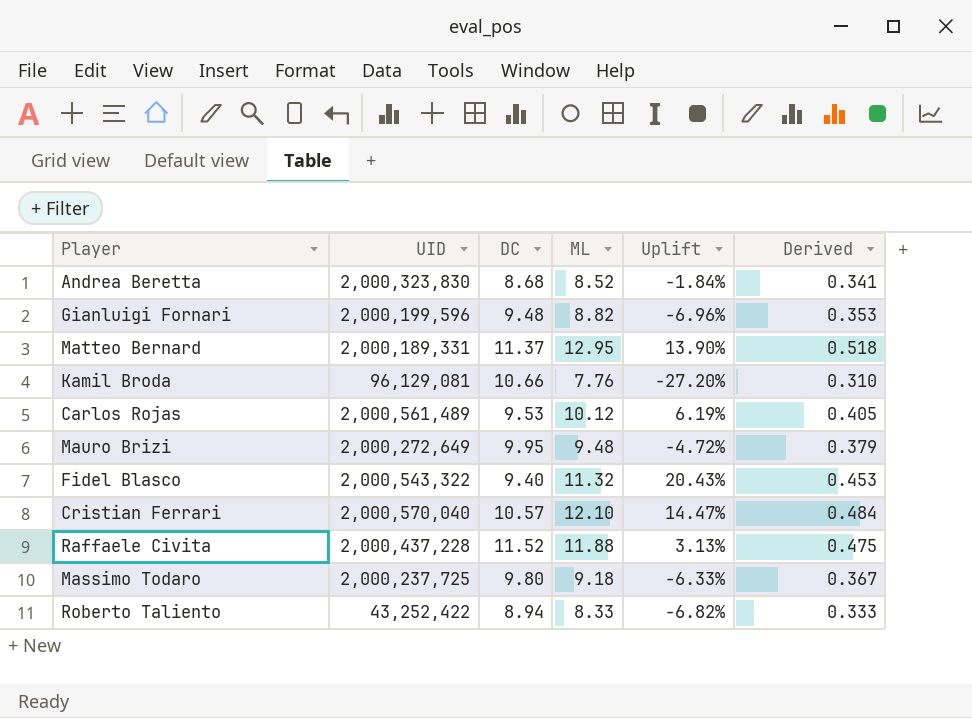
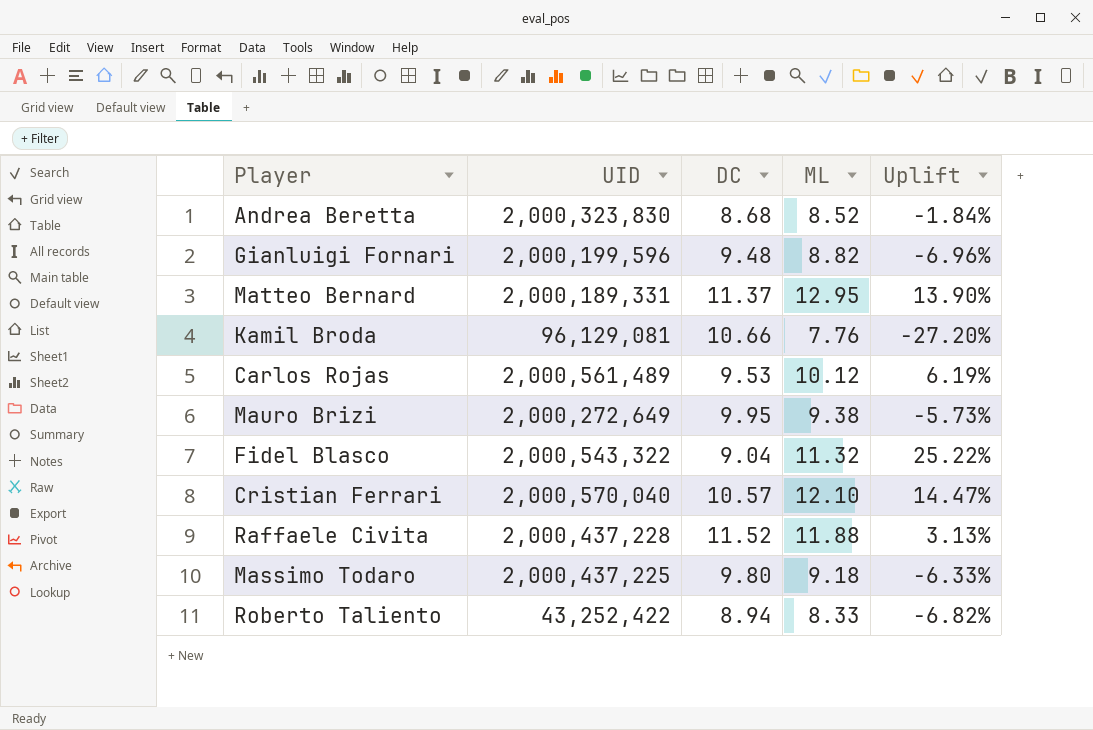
column Derived | formula: [ML] * 0.04 -> none
Mauro Brizi | ML: 9.48 -> 9.38
Mauro Brizi | Uplift: -4.72% -> -5.73%
Fidel Blasco | DC: 9.40 -> 9.04
Fidel Blasco | Uplift: 20.43% -> 25.22%
Massimo Todaro | UID: 2,000,237,725 -> 2,000,437,225

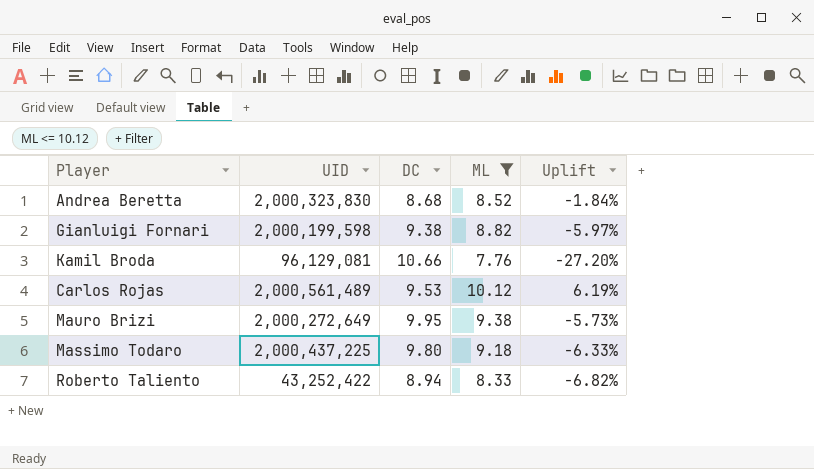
filter: none -> ML <= 10.12
Gianluigi Fornari | UID: 2,000,199,596 -> 2,000,199,598
Gianluigi Fornari | DC: 9.48 -> 9.38
Gianluigi Fornari | Uplift: -6.96% -> -5.97%

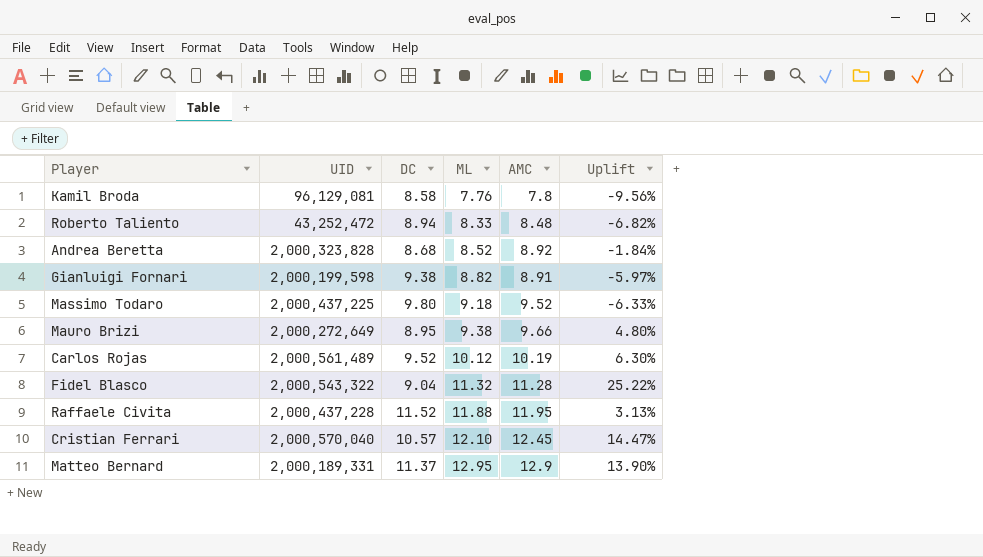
filter: ML <= 10.12 -> none
row order: none -> ML ascending
column AMC | position: none -> 5
Kamil Broda | DC: 10.66 -> 8.58
Kamil Broda | Uplift: -27.20% -> -9.56%
Roberto Taliento | UID: 43,252,422 -> 43,252,472
Andrea Beretta | UID: 2,000,323,830 -> 2,000,323,828
Mauro Brizi | DC: 9.95 -> 8.95
Mauro Brizi | Uplift: -5.73% -> 4.80%
Carlos Rojas | DC: 9.53 -> 9.52
Carlos Rojas | Uplift: 6.19% -> 6.30%

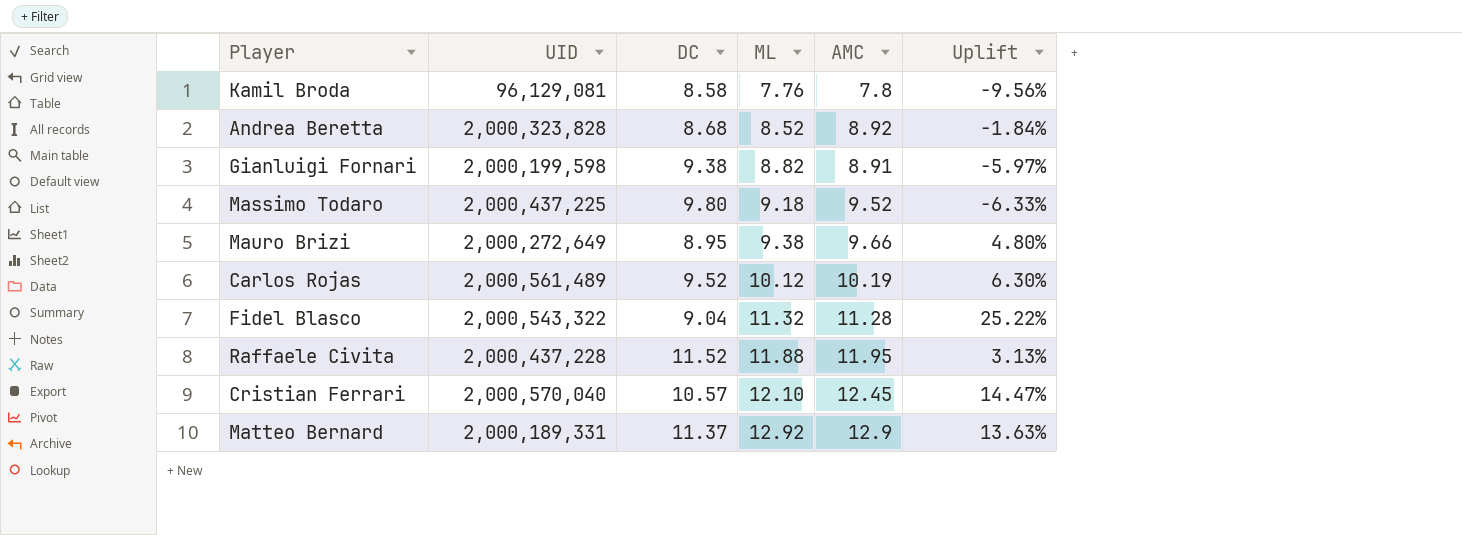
row Roberto Taliento: 43,252,472 | 8.94 | 8.33 | 8.48 | -6.82% -> none
Matteo Bernard | ML: 12.95 -> 12.92
Matteo Bernard | Uplift: 13.90% -> 13.63%

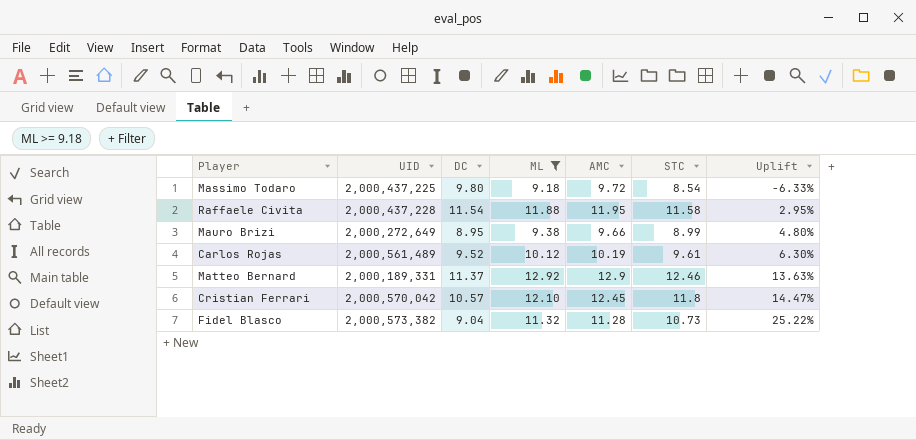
filter: none -> ML >= 9.18
row order: ML ascending -> Uplift ascending
column STC | position: none -> 6
Massimo Todaro | AMC: 9.52 -> 9.72
Raffaele Civita | DC: 11.52 -> 11.54
Raffaele Civita | Uplift: 3.13% -> 2.95%
Cristian Ferrari | UID: 2,000,570,040 -> 2,000,570,042
Fidel Blasco | UID: 2,000,543,322 -> 2,000,573,382

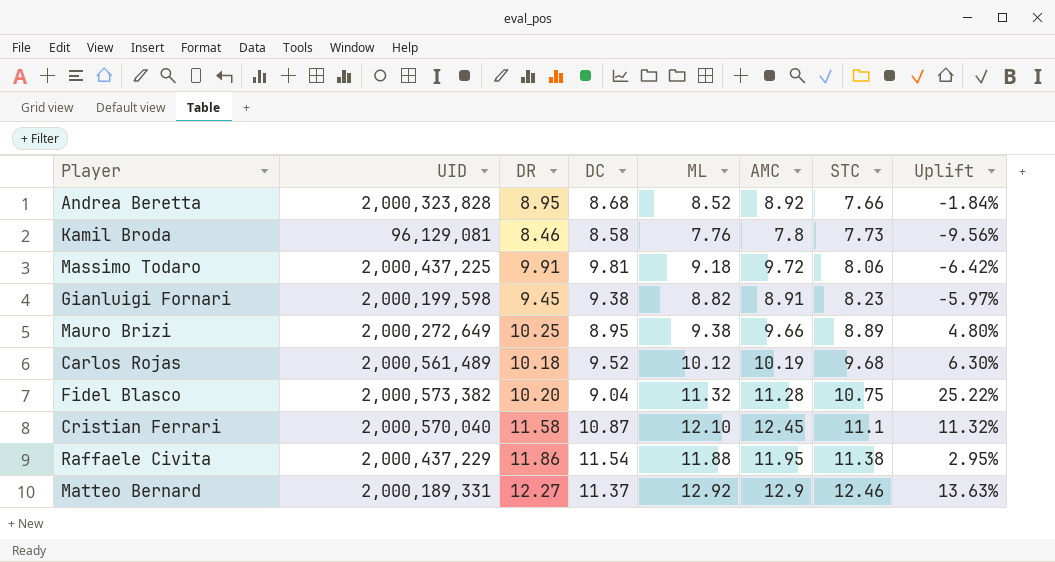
filter: ML >= 9.18 -> none
row order: Uplift ascending -> STC ascending
column DR | position: none -> 3
Massimo Todaro | DC: 9.80 -> 9.81
Massimo Todaro | STC: 8.54 -> 8.06
Massimo Todaro | Uplift: -6.33% -> -6.42%
Mauro Brizi | STC: 8.99 -> 8.89
Carlos Rojas | STC: 9.61 -> 9.68
Fidel Blasco | STC: 10.73 -> 10.75
Cristian Ferrari | UID: 2,000,570,042 -> 2,000,570,040
Cristian Ferrari | DC: 10.57 -> 10.87
Cristian Ferrari | STC: 11.8 -> 11.1
Cristian Ferrari | Uplift: 14.47% -> 11.32%
Raffaele Civita | UID: 2,000,437,228 -> 2,000,437,229
Raffaele Civita | STC: 11.58 -> 11.38

